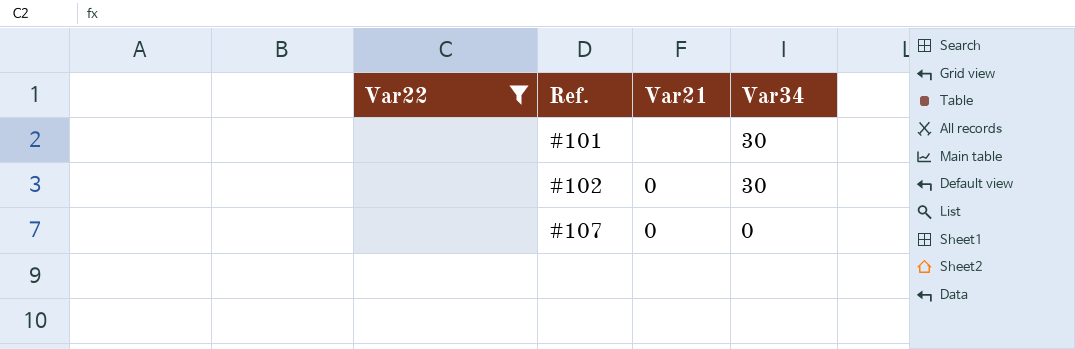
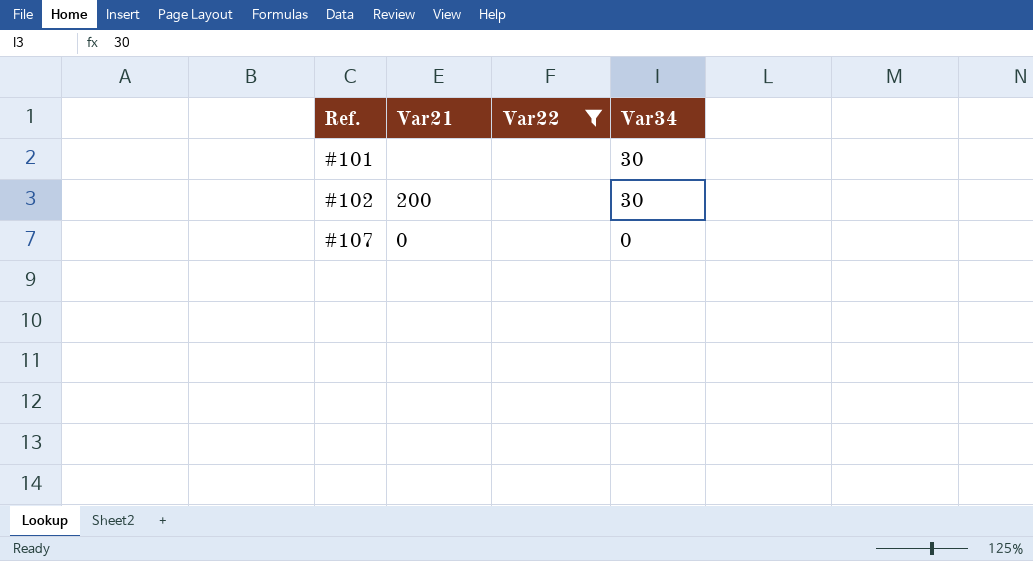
column Var22 | position: 1 -> 3
#102 | Var21: 0 -> 200

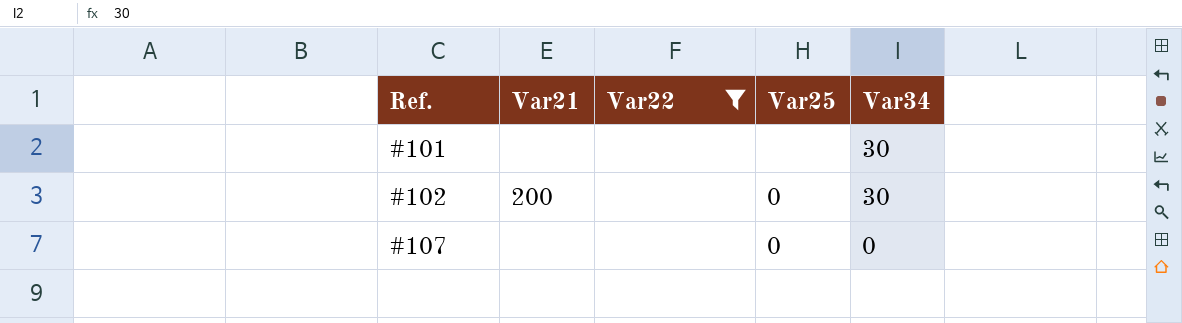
column Var25 | position: none -> 4
#107 | Var21: 0 -> none

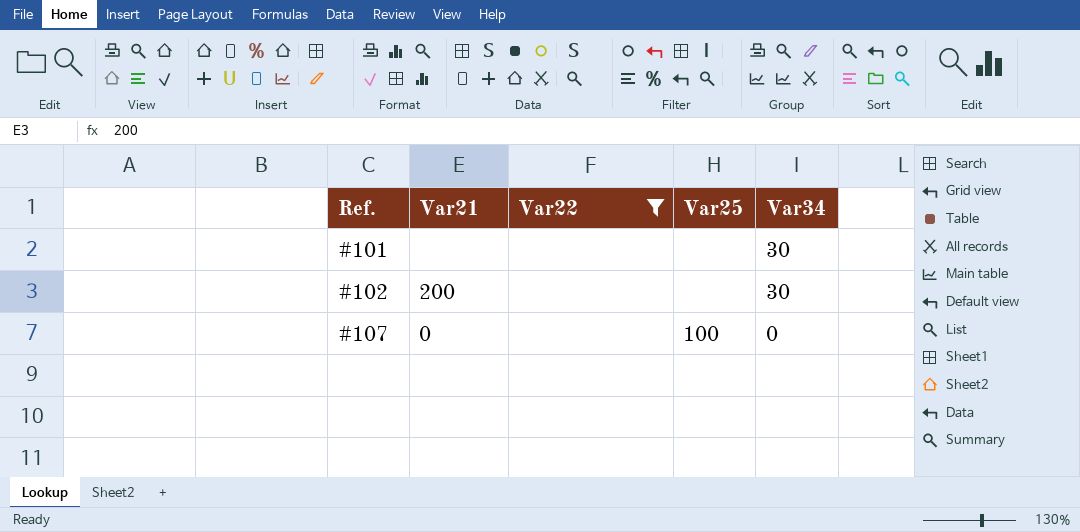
#102 | Var25: 0 -> none
#107 | Var21: none -> 0
#107 | Var25: 0 -> 100

